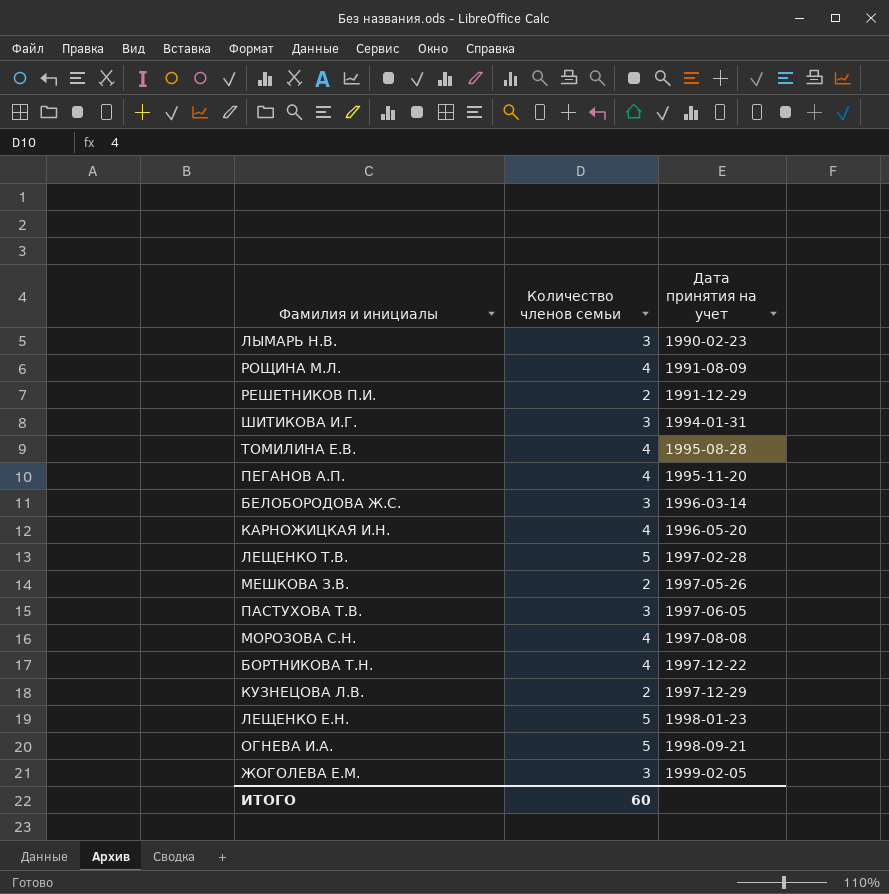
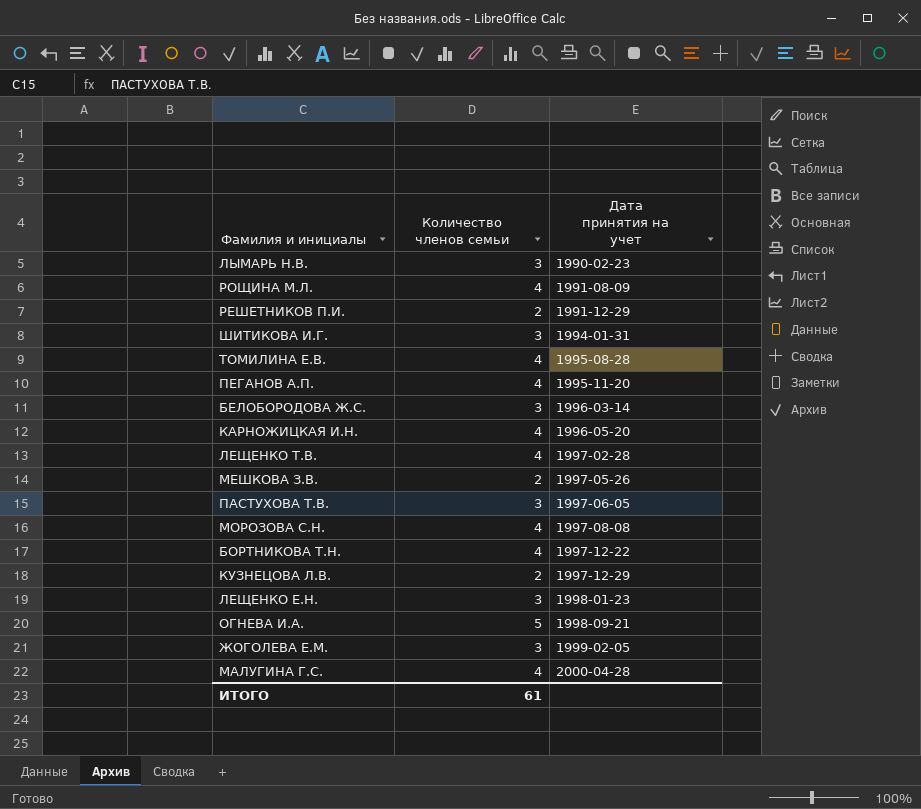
ЛЕЩЕНКО Т.В. | Количество членов семьи: 5 -> 4
ЛЕЩЕНКО Е.Н. | Количество членов семьи: 5 -> 3
row МАЛУГИНА Г.С.: none -> 4 | 2000-04-28
ИТОГО | Количество членов семьи: 60 -> 61

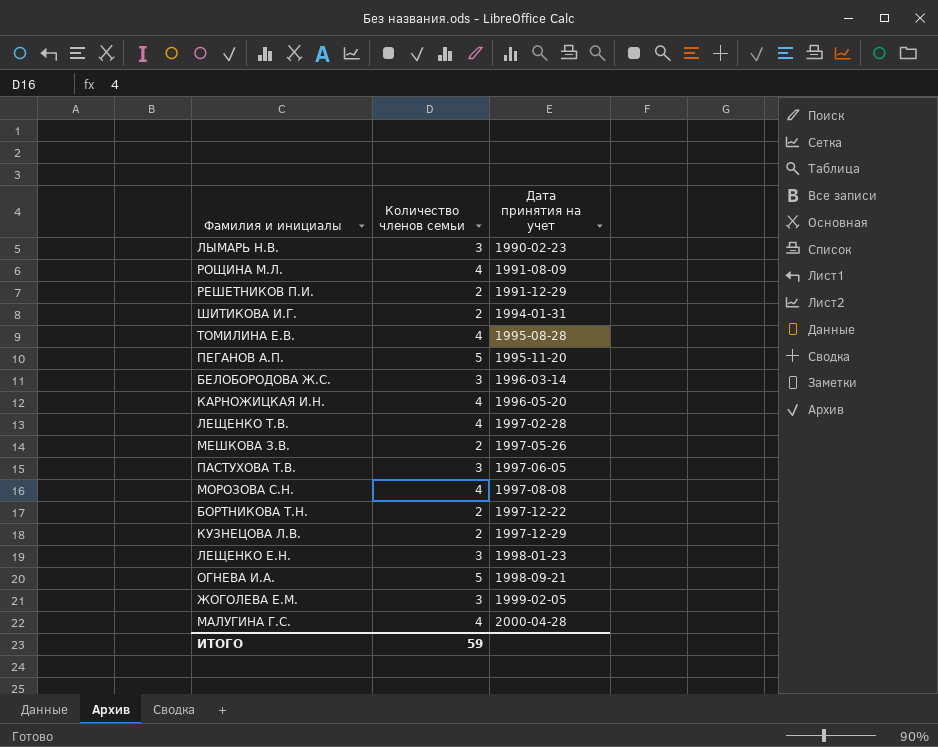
ШИТИКОВА И.Г. | Количество членов семьи: 3 -> 2
ПЕГАНОВ А.П. | Количество членов семьи: 4 -> 5
БОРТНИКОВА Т.Н. | Количество членов семьи: 4 -> 2
ИТОГО | Количество членов семьи: 61 -> 59

